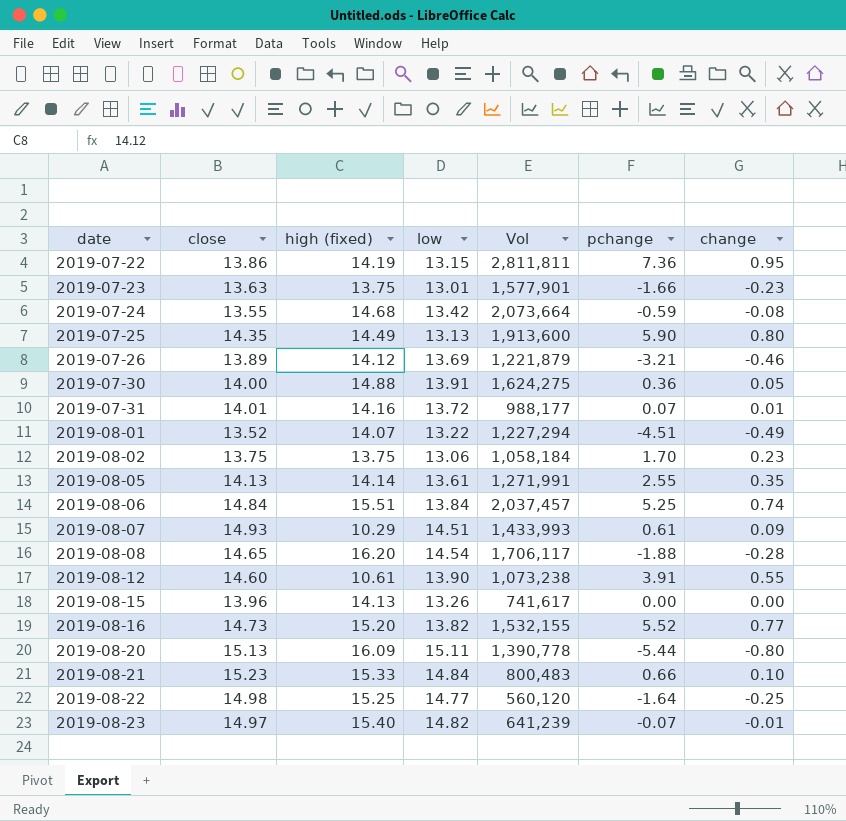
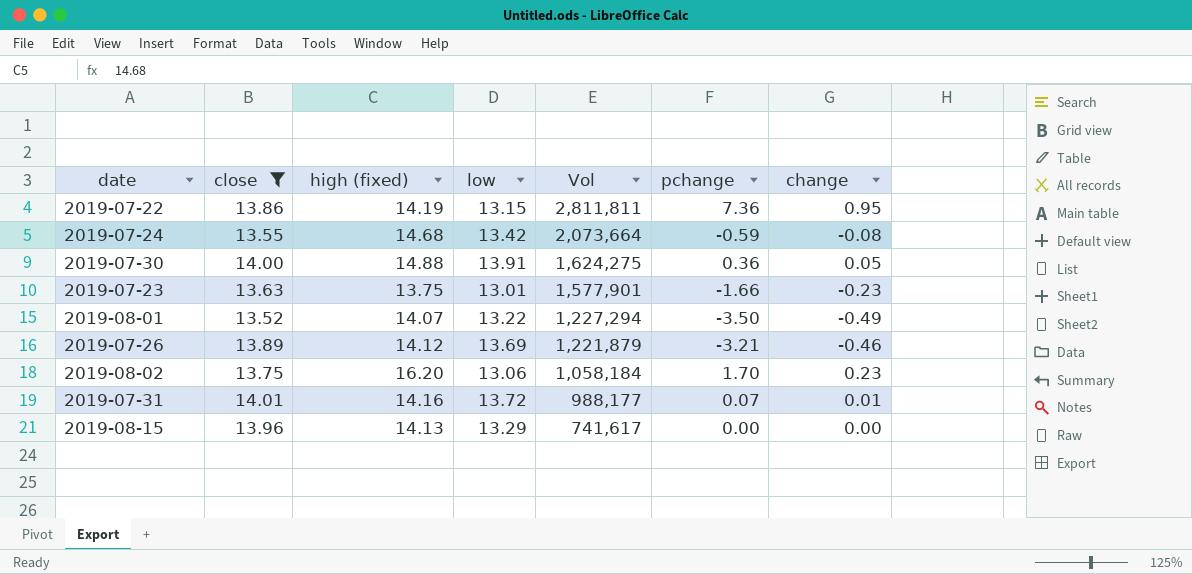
filter: none -> close <= 14.01
row order: date ascending -> Vol descending
2019-08-01 | pchange: -4.51 -> -3.50
2019-08-02 | high (fixed): 13.75 -> 16.20
2019-08-15 | low: 13.26 -> 13.29

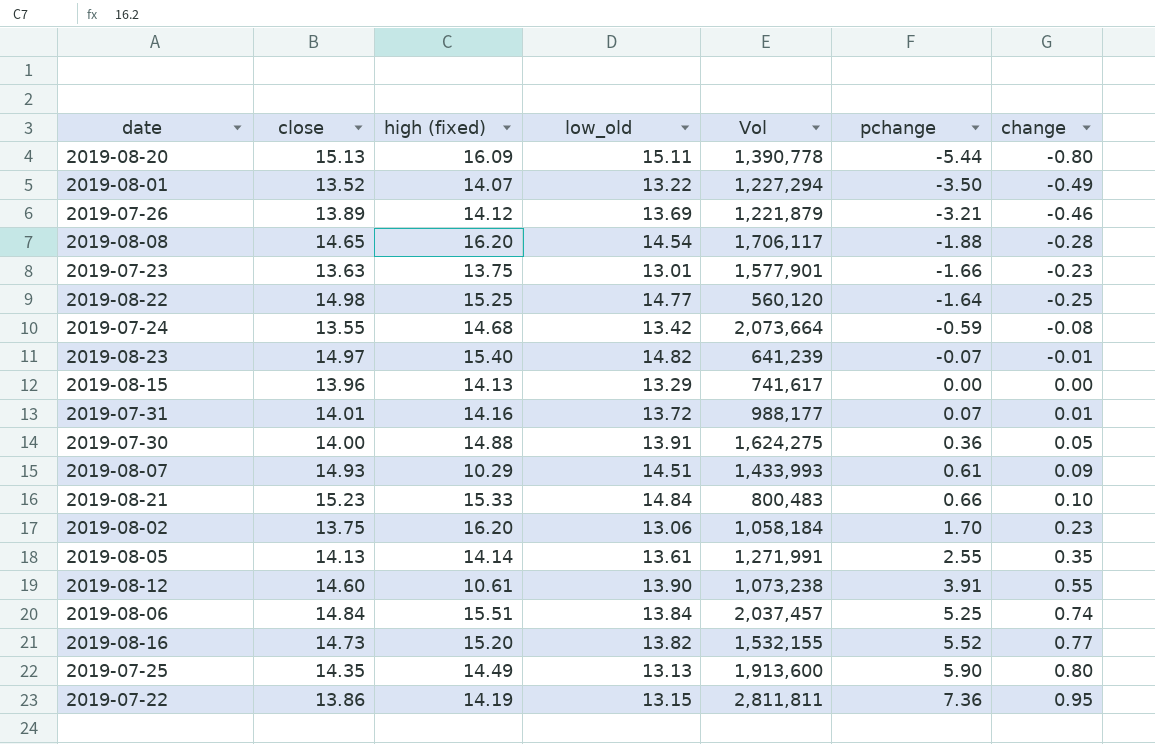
filter: close <= 14.01 -> none
row order: Vol descending -> pchange ascending
column name: low -> low_old

